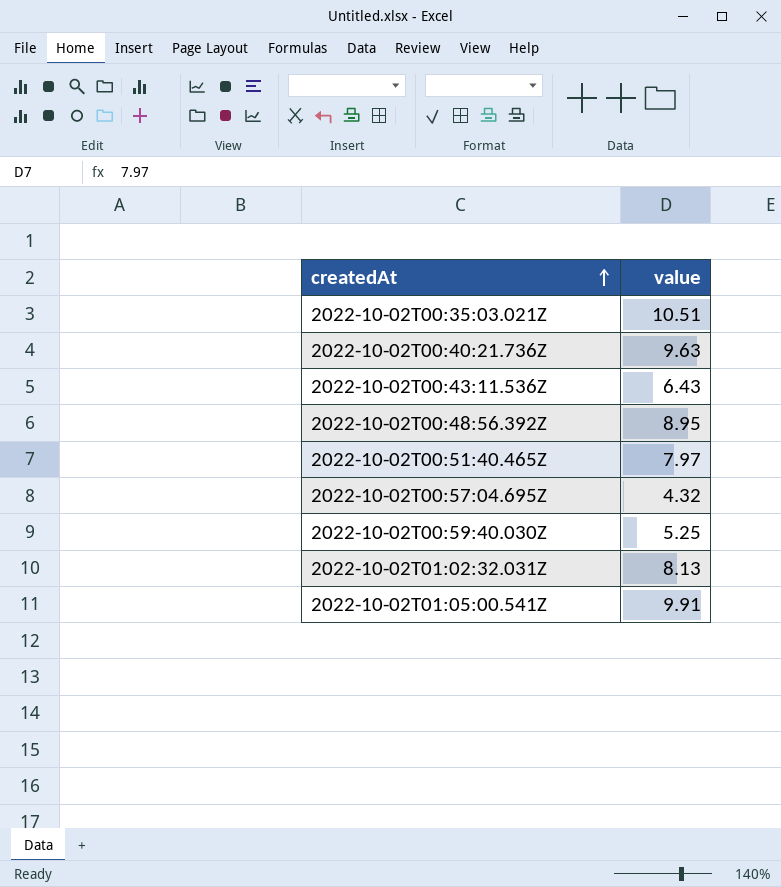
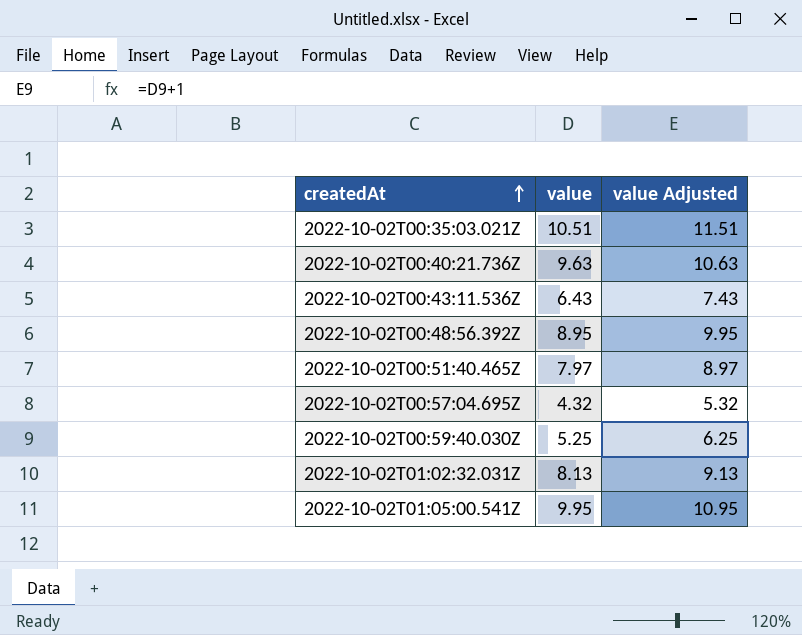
column value Adjusted | formula: none -> [value] + 1
2022-10-02T01:05:00.541Z | value: 9.91 -> 9.95

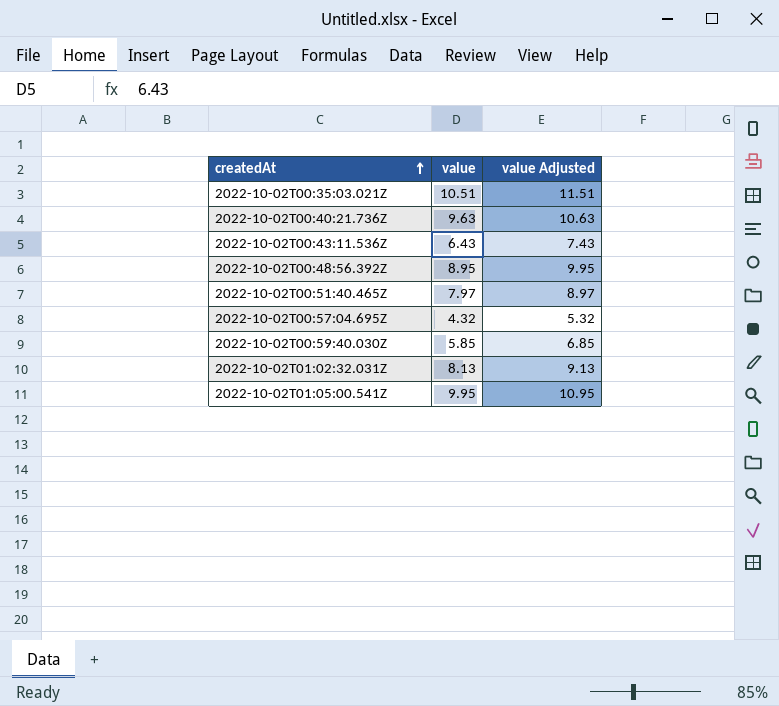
2022-10-02T00:59:40.030Z | value: 5.25 -> 5.85
2022-10-02T00:59:40.030Z | value Adjusted: 6.25 -> 6.85

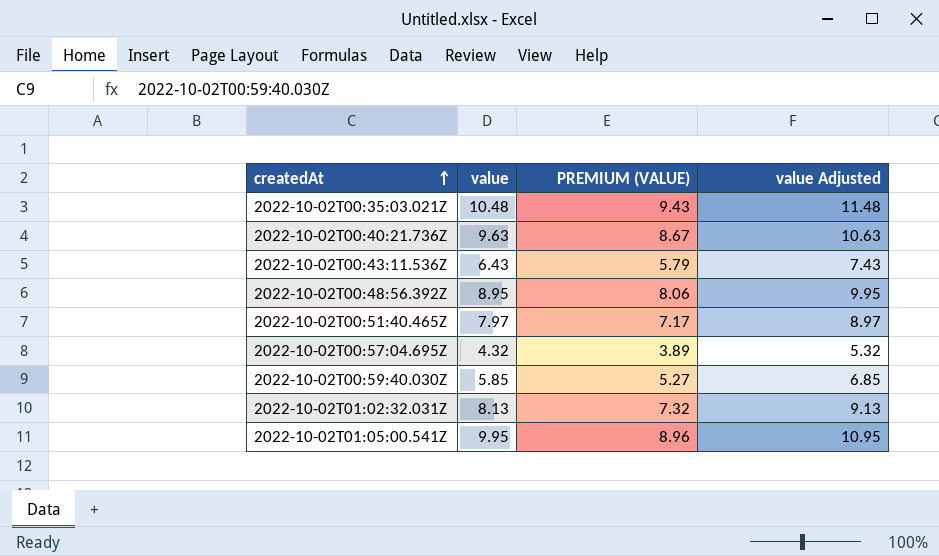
column PREMIUM (VALUE) | formula: none -> [value] * 0.9
2022-10-02T00:35:03.021Z | value: 10.51 -> 10.48
2022-10-02T00:35:03.021Z | value Adjusted: 11.51 -> 11.48

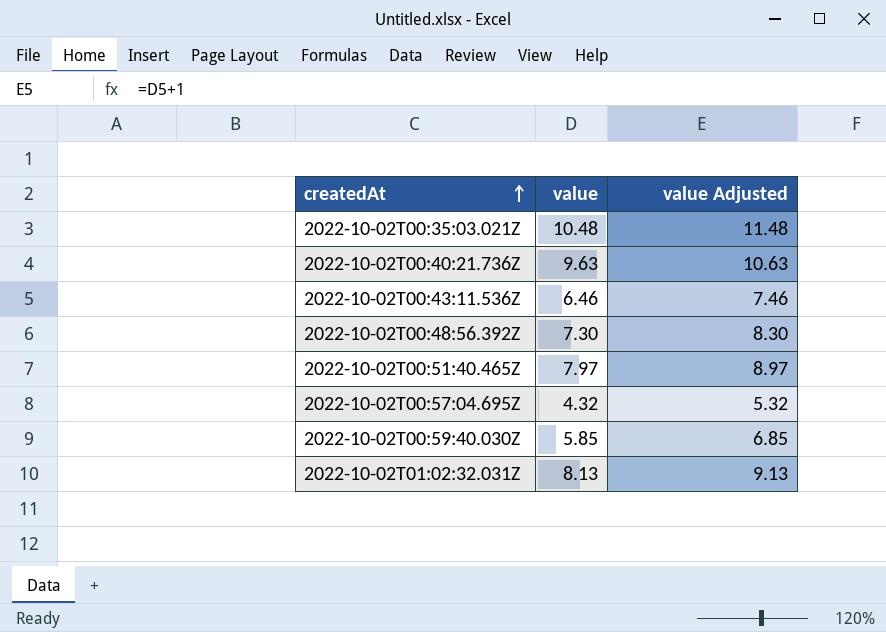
column PREMIUM (VALUE) | formula: [value] * 0.9 -> none
row 2022-10-02T01:05:00.541Z: 9.95 | 8.96 | 10.95 -> none
2022-10-02T00:43:11.536Z | value: 6.43 -> 6.46
2022-10-02T00:43:11.536Z | value Adjusted: 7.43 -> 7.46
2022-10-02T00:48:56.392Z | value: 8.95 -> 7.30
2022-10-02T00:48:56.392Z | value Adjusted: 9.95 -> 8.30

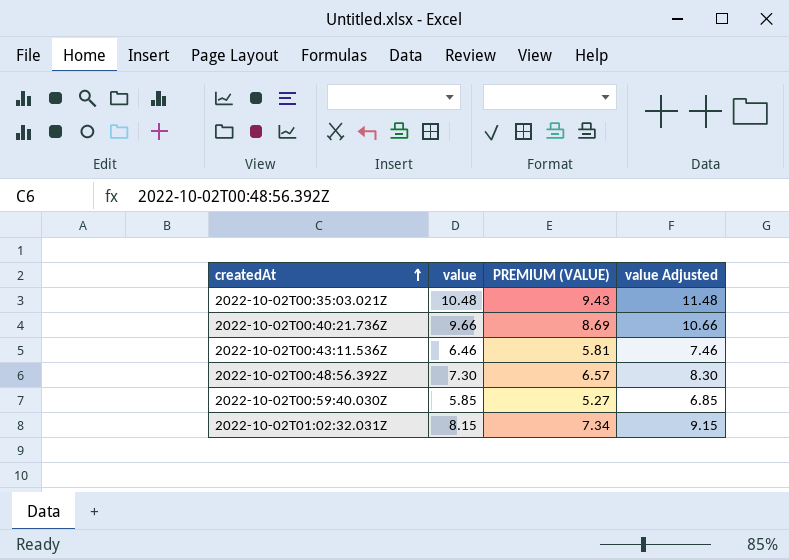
column PREMIUM (VALUE) | formula: none -> [value] * 0.9
row 2022-10-02T00:51:40.465Z: 7.97 | 8.97 -> none
row 2022-10-02T00:57:04.695Z: 4.32 | 5.32 -> none
2022-10-02T00:40:21.736Z | value: 9.63 -> 9.66
2022-10-02T00:40:21.736Z | value Adjusted: 10.63 -> 10.66
2022-10-02T01:02:32.031Z | value: 8.13 -> 8.15
2022-10-02T01:02:32.031Z | value Adjusted: 9.13 -> 9.15

